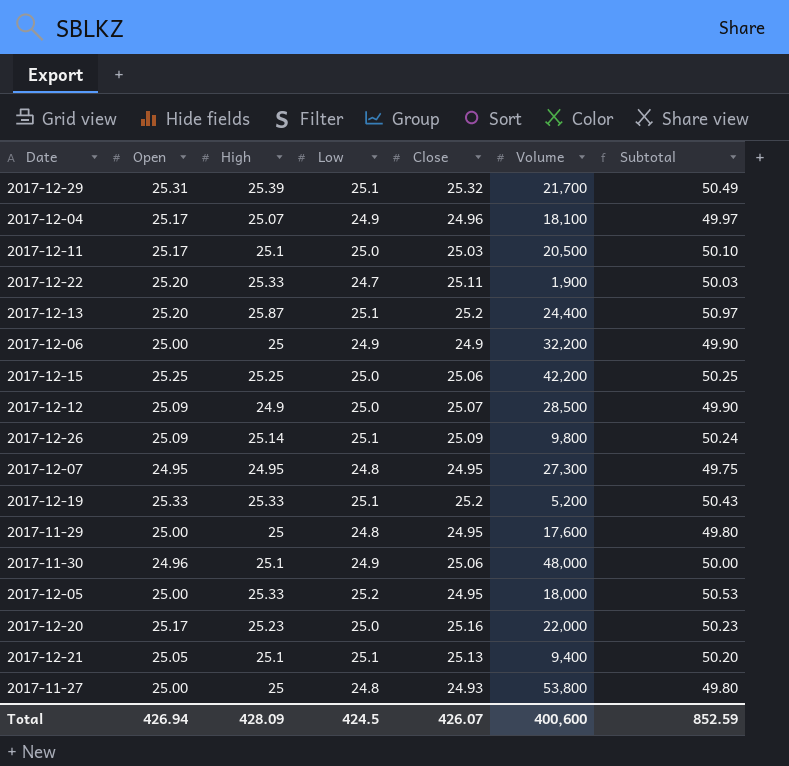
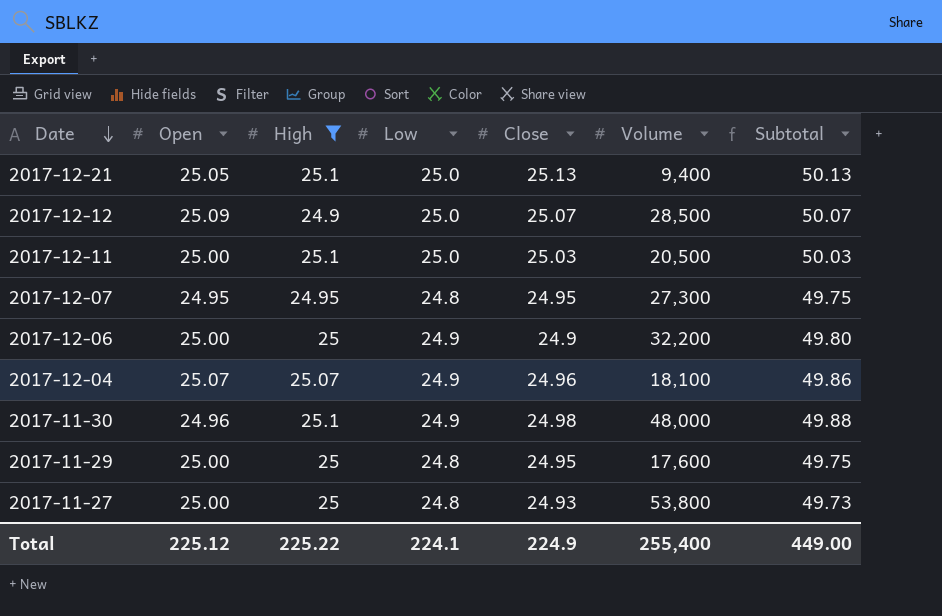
filter: none -> High <= 25.1
row order: none -> Date descending
column Subtotal | formula: [High] + [Low] -> [Low] + [Close]
2017-12-21 | Low: 25.1 -> 25.0
2017-12-11 | Open: 25.17 -> 25.00
2017-12-04 | Open: 25.17 -> 25.07
2017-11-30 | Close: 25.06 -> 24.98
Total | Open: 426.94 -> 225.12
Total | High: 428.09 -> 225.22
Total | Low: 424.5 -> 224.1
Total | Close: 426.07 -> 224.9
Total | Volume: 400,600 -> 255,400
Total | Subtotal: 852.59 -> 449.00

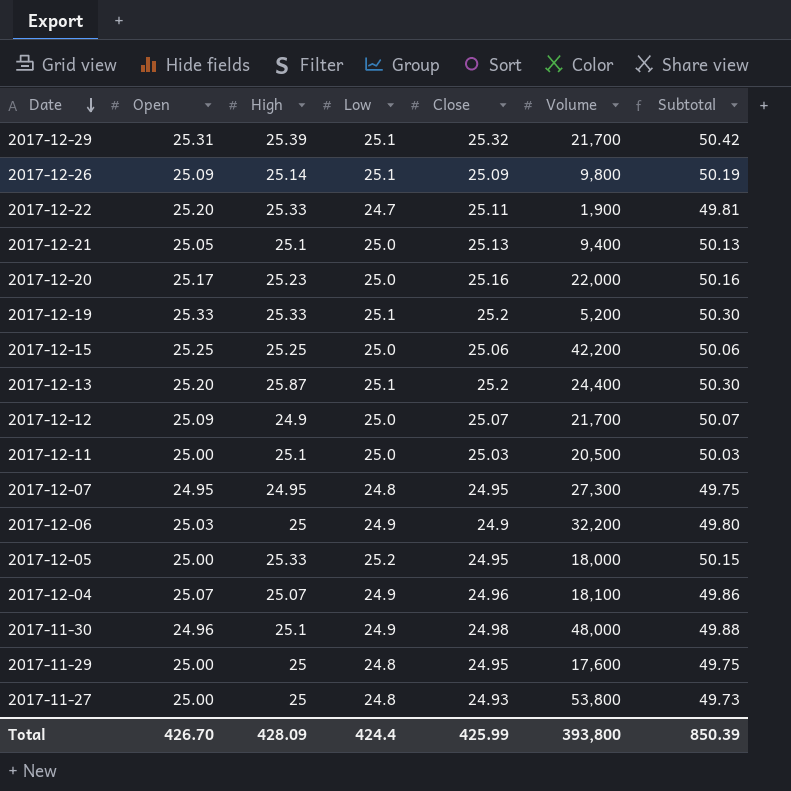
filter: High <= 25.1 -> none
2017-12-12 | Volume: 28,500 -> 21,700
2017-12-06 | Open: 25.00 -> 25.03
Total | Open: 225.12 -> 426.70
Total | High: 225.22 -> 428.09
Total | Low: 224.1 -> 424.4
Total | Close: 224.9 -> 425.99
Total | Volume: 255,400 -> 393,800
Total | Subtotal: 449.00 -> 850.39

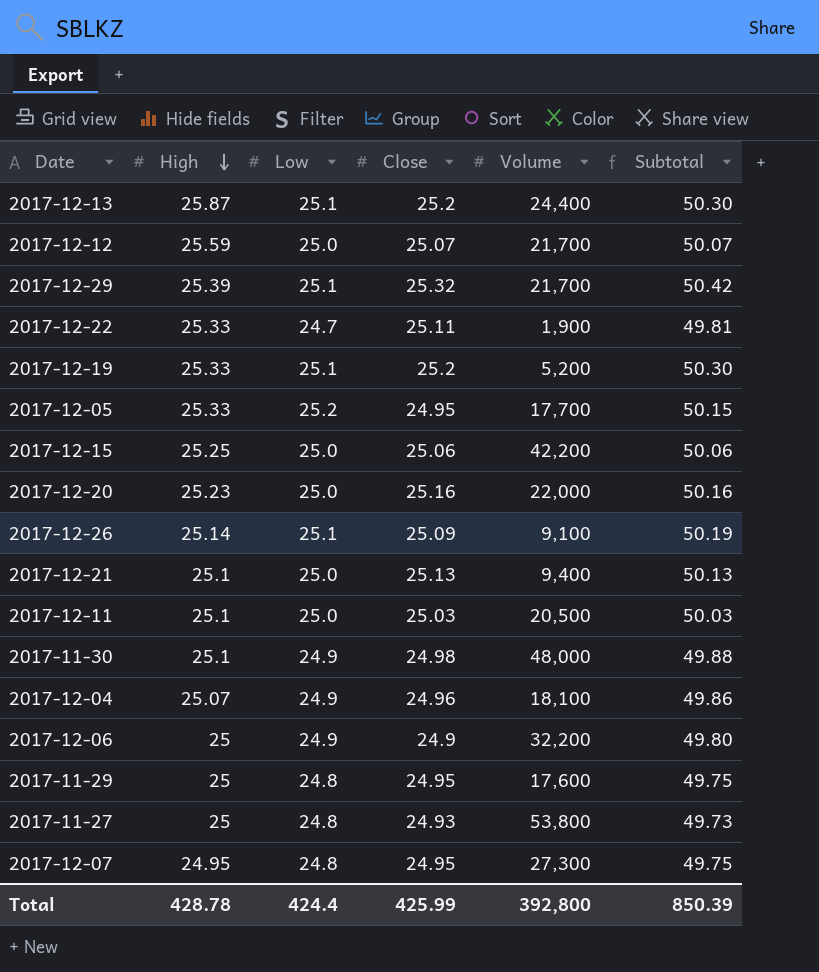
row order: Date descending -> High descending
column Open | position: 2 -> none
2017-12-12 | High: 24.9 -> 25.59
2017-12-05 | Volume: 18,000 -> 17,700
2017-12-26 | Volume: 9,800 -> 9,100
Total | High: 428.09 -> 428.78
Total | Volume: 393,800 -> 392,800

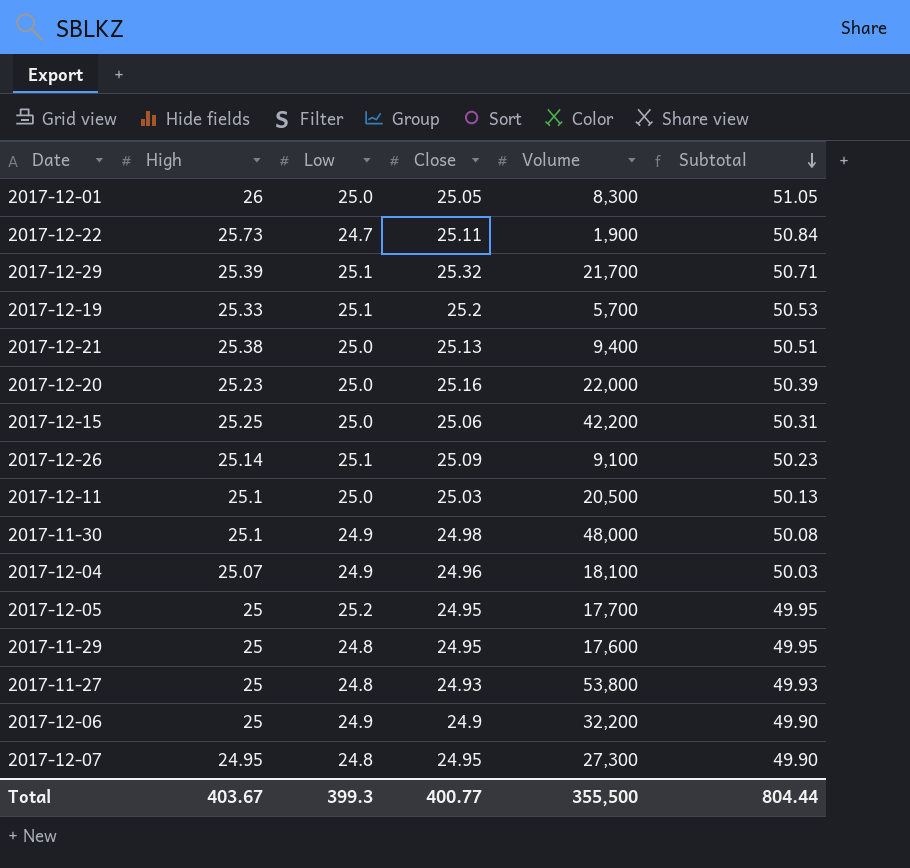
row order: High descending -> Subtotal descending
column Subtotal | formula: [Low] + [Close] -> [High] + [Close]
row 2017-12-13: 25.87 | 25.1 | 25.2 | 24,400 | 50.30 -> none
row 2017-12-12: 25.59 | 25.0 | 25.07 | 21,700 | 50.07 -> none
row 2017-12-01: none -> 26 | 25.0 | 25.05 | 8,300 | 51.05
2017-12-22 | High: 25.33 -> 25.73
2017-12-19 | Volume: 5,200 -> 5,700
2017-12-21 | High: 25.1 -> 25.38
2017-12-05 | High: 25.33 -> 25
Total | High: 428.78 -> 403.67
Total | Low: 424.4 -> 399.3
Total | Close: 425.99 -> 400.77
Total | Volume: 392,800 -> 355,500
Total | Subtotal: 850.39 -> 804.44

